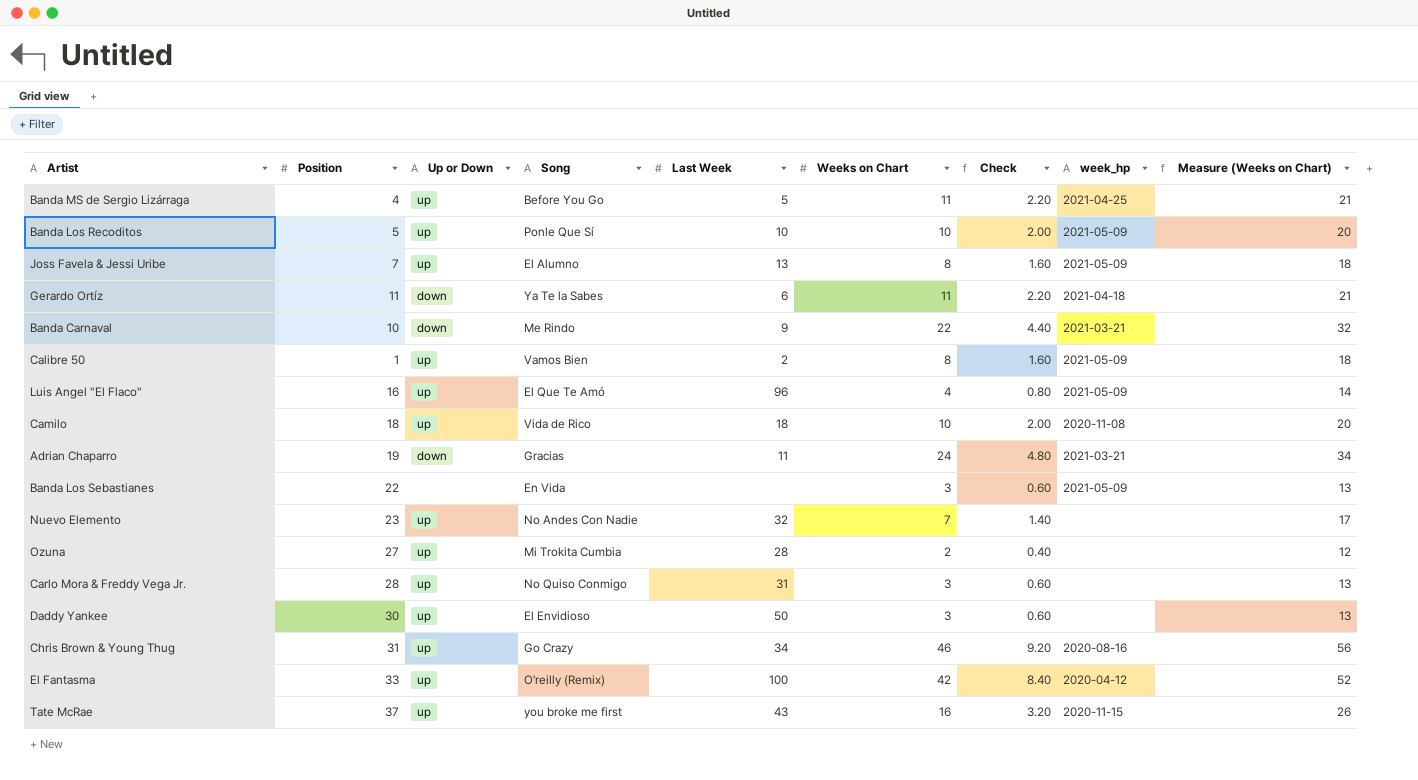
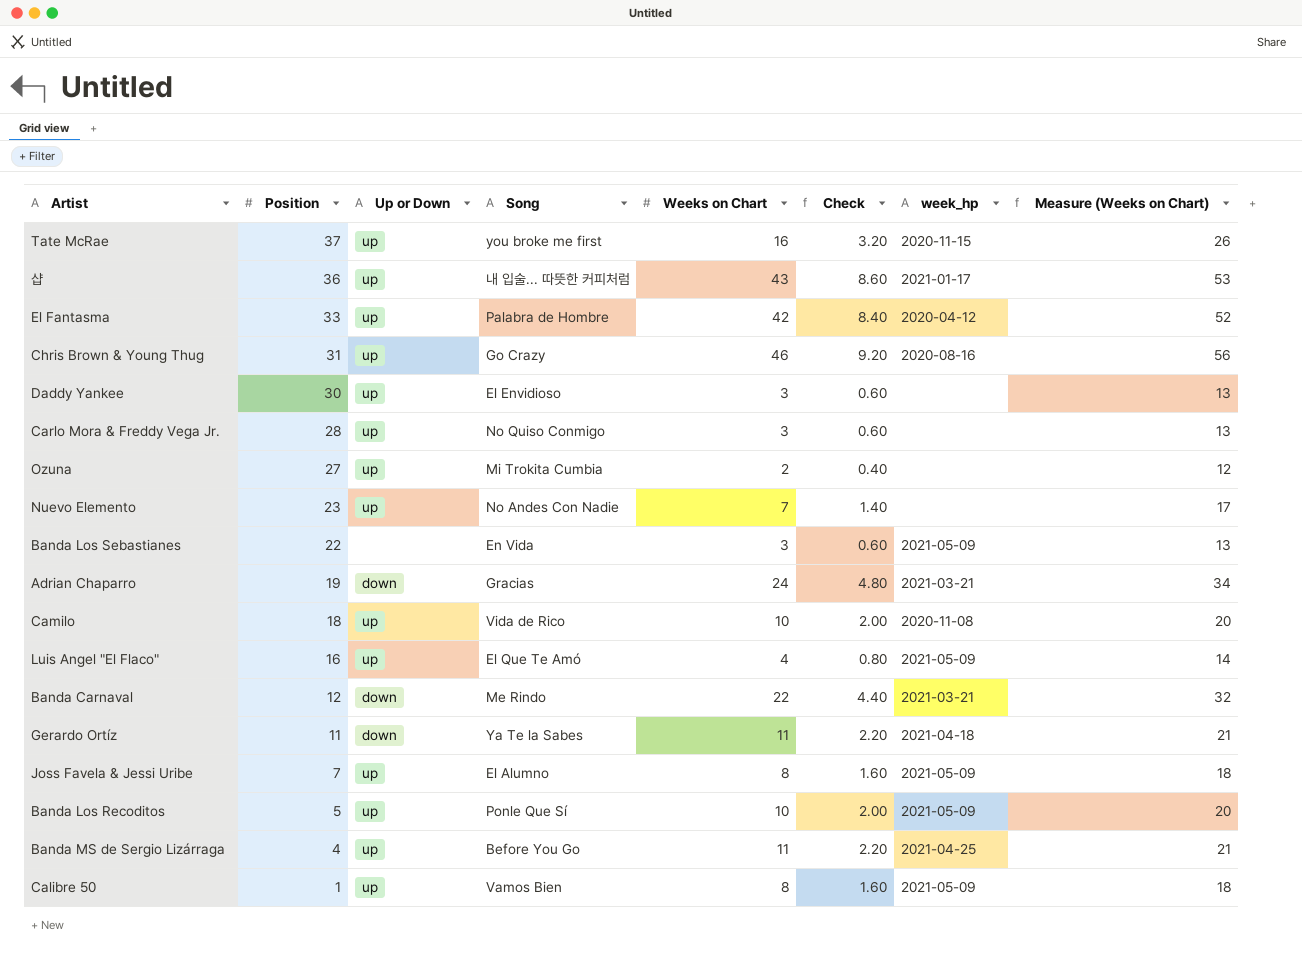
row order: none -> Position descending
column Last Week | position: 5 -> none
row 샵: none -> 36 | up | 내 입술... 따뜻한 커피처럼 | 43 | 8.60 | 2021-01-17 | 53
El Fantasma | Song: O'reilly (Remix) -> Palabra de Hombre
Banda Carnaval | Position: 10 -> 12

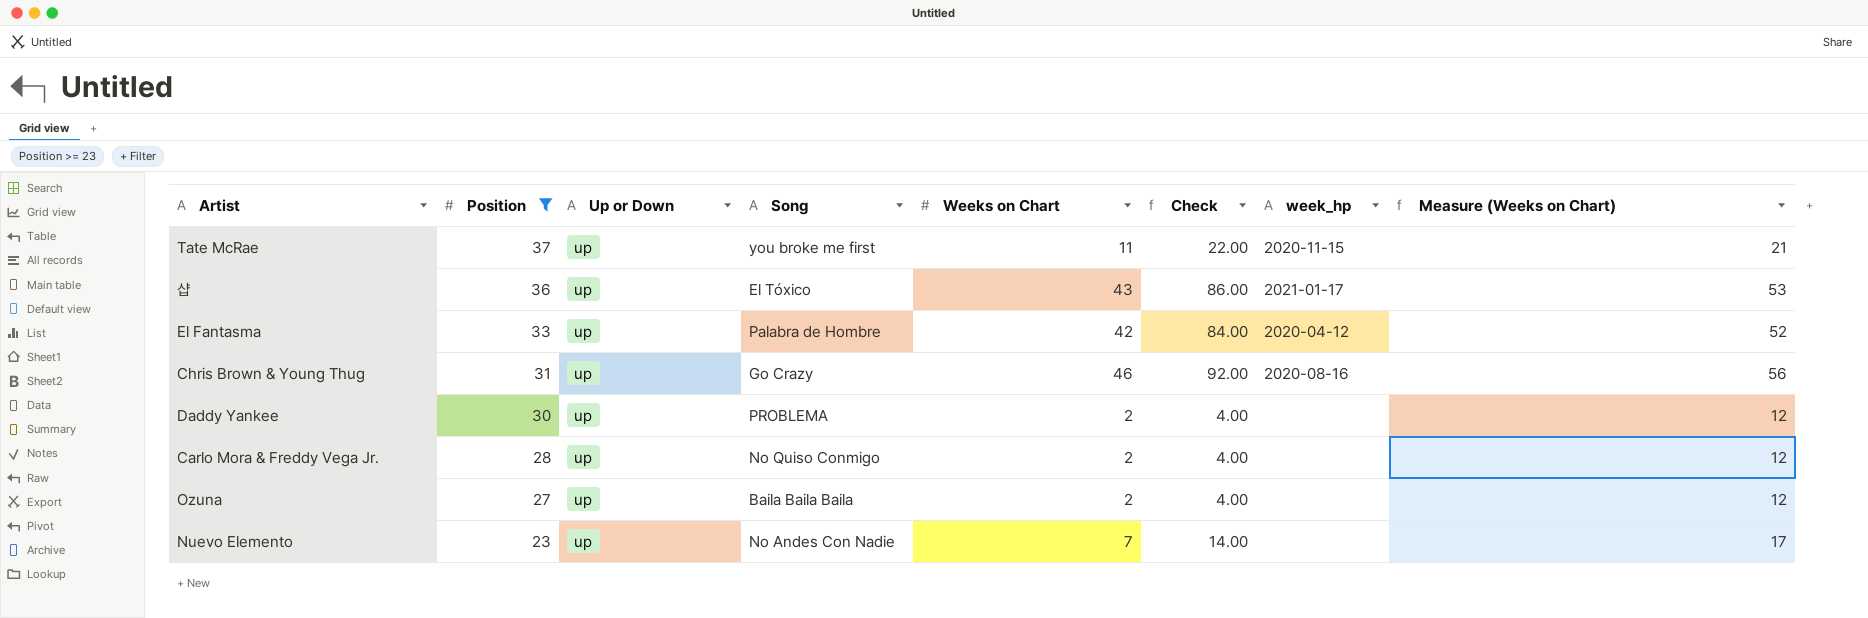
filter: none -> Position >= 23
column Check | formula: [Weeks on Chart] * 0.2 -> [Weeks on Chart] * 2
Tate McRae | Weeks on Chart: 16 -> 11
Tate McRae | Measure (Weeks on Chart): 26 -> 21
샵 | Song: 내 입술... 따뜻한 커피처럼 -> El Tóxico
Daddy Yankee | Song: El Envidioso -> PROBLEMA
Daddy Yankee | Weeks on Chart: 3 -> 2
Daddy Yankee | Measure (Weeks on Chart): 13 -> 12
Carlo Mora & Freddy Vega Jr. | Weeks on Chart: 3 -> 2
Carlo Mora & Freddy Vega Jr. | Measure (Weeks on Chart): 13 -> 12
Ozuna | Song: Mi Trokita Cumbia -> Baila Baila Baila

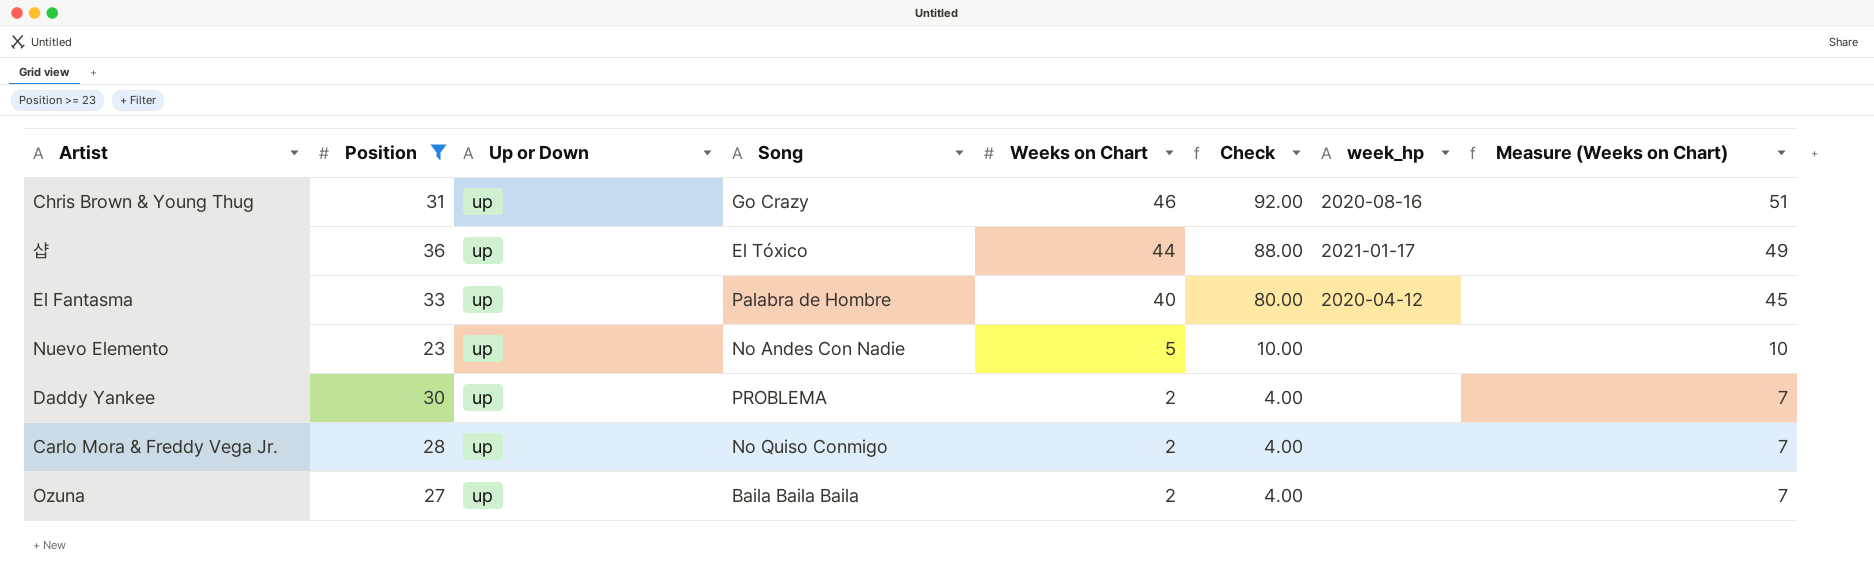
row order: Position descending -> Weeks on Chart descending
column Measure (Weeks on Chart) | formula: [Weeks on Chart] + 10 -> [Weeks on Chart] + 5
row Tate McRae: 37 | up | you broke me first | 11 | 22.00 | 2020-11-15 | 21 -> none
샵 | Weeks on Chart: 43 -> 44
샵 | Check: 86.00 -> 88.00
El Fantasma | Weeks on Chart: 42 -> 40
El Fantasma | Check: 84.00 -> 80.00
Nuevo Elemento | Weeks on Chart: 7 -> 5
Nuevo Elemento | Check: 14.00 -> 10.00

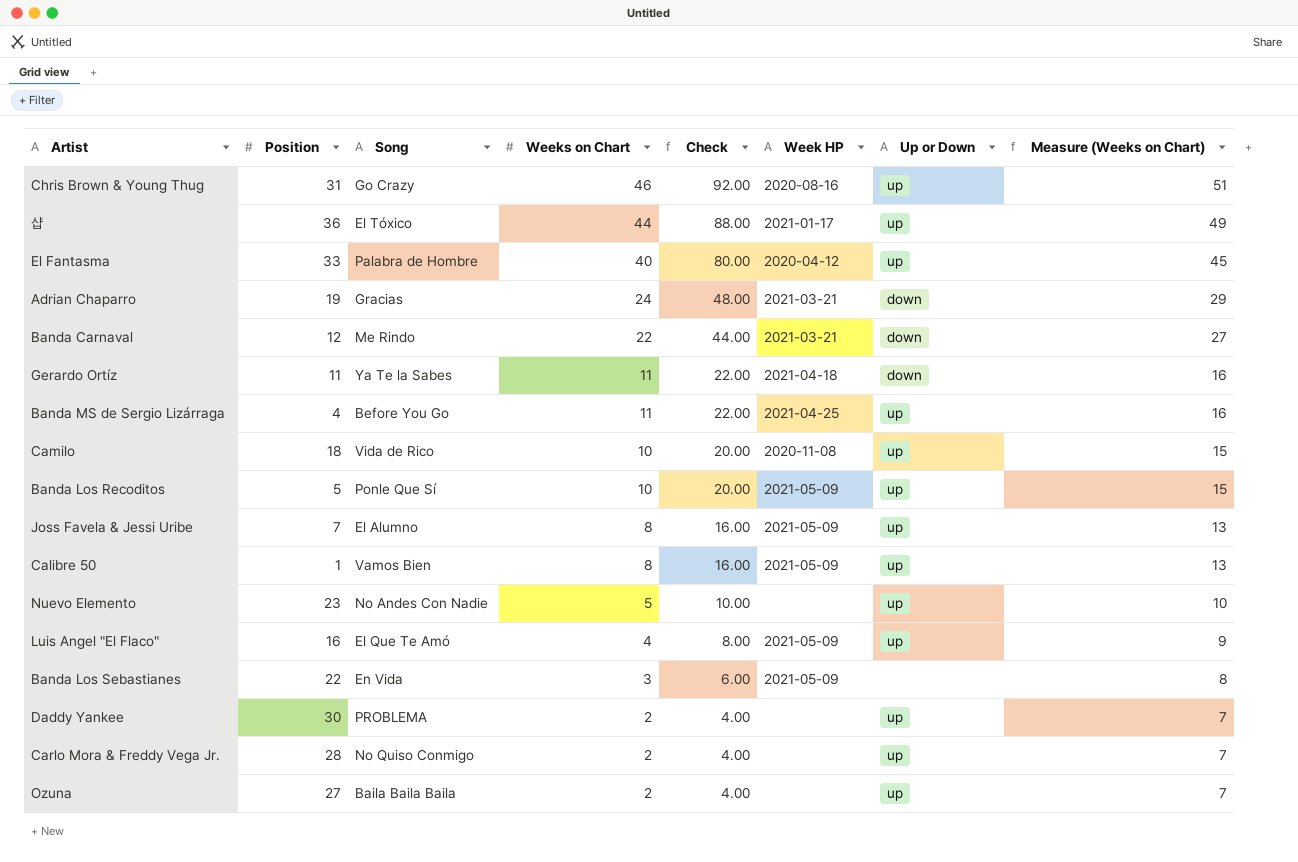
filter: Position >= 23 -> none
column name: week_hp -> Week HP
column Up or Down | position: 3 -> 7

